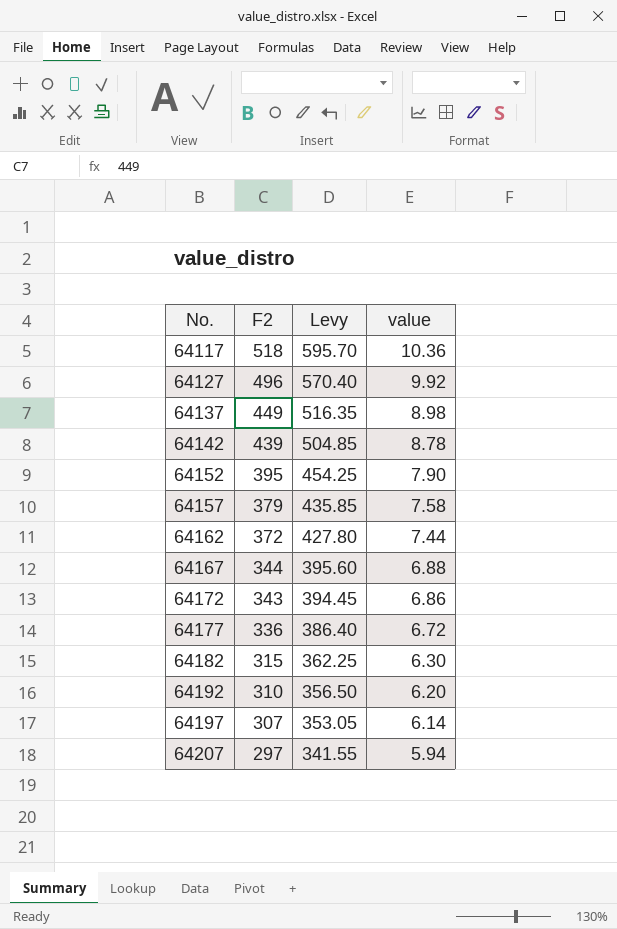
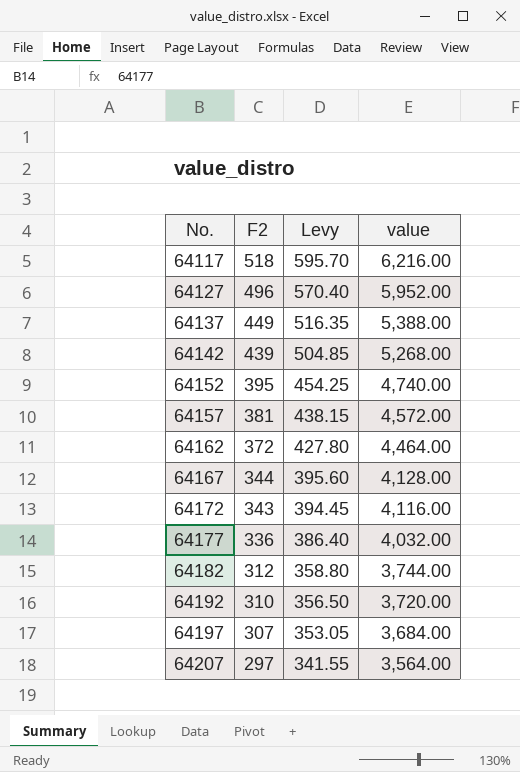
column value | formula: [F2] * 0.02 -> [F2] * 12
64157 | F2: 379 -> 381
64157 | Levy: 435.85 -> 438.15
64182 | F2: 315 -> 312
64182 | Levy: 362.25 -> 358.80

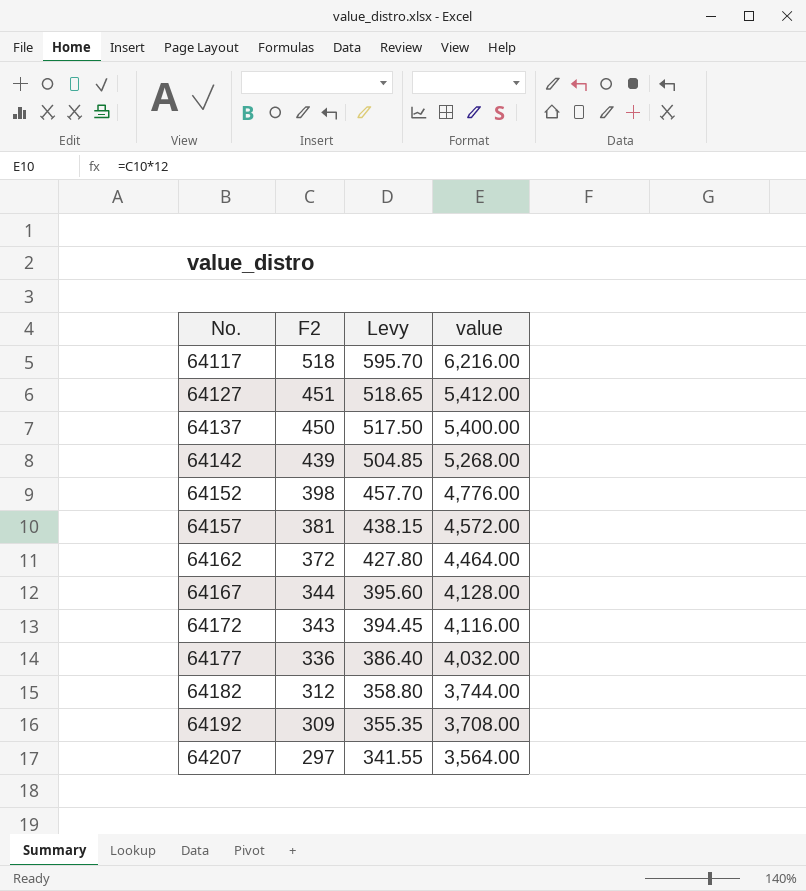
row 64197: 307 | 353.05 | 3,684.00 -> none
64127 | F2: 496 -> 451
64127 | Levy: 570.40 -> 518.65
64127 | value: 5,952.00 -> 5,412.00
64137 | F2: 449 -> 450
64137 | Levy: 516.35 -> 517.50
64137 | value: 5,388.00 -> 5,400.00
64152 | F2: 395 -> 398
64152 | Levy: 454.25 -> 457.70
64152 | value: 4,740.00 -> 4,776.00
64192 | F2: 310 -> 309
64192 | Levy: 356.50 -> 355.35
64192 | value: 3,720.00 -> 3,708.00

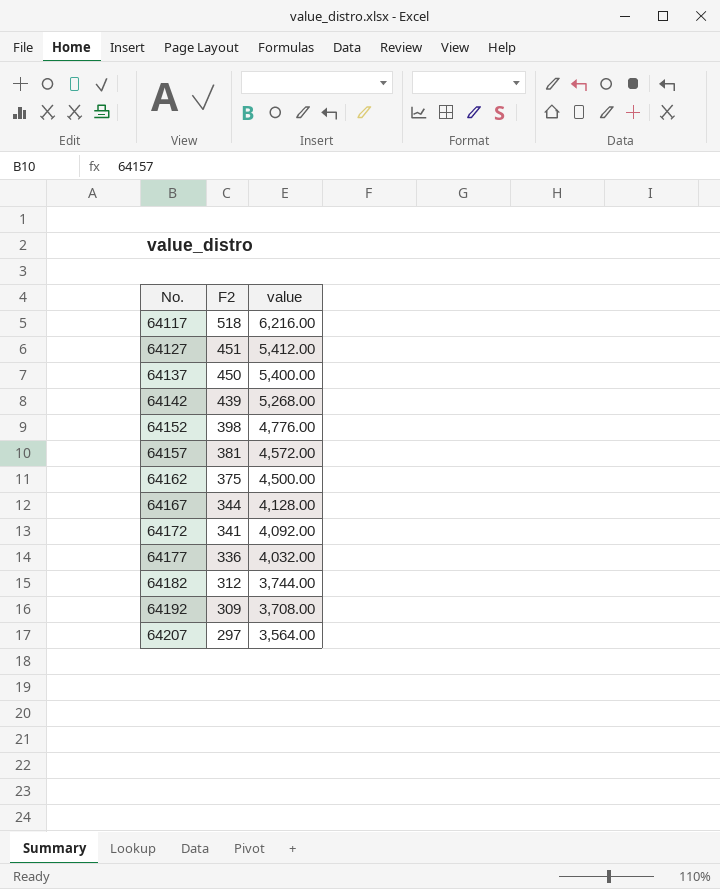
column Levy | formula: [F2] * 1.15 -> none
64162 | F2: 372 -> 375
64162 | value: 4,464.00 -> 4,500.00
64172 | F2: 343 -> 341
64172 | value: 4,116.00 -> 4,092.00

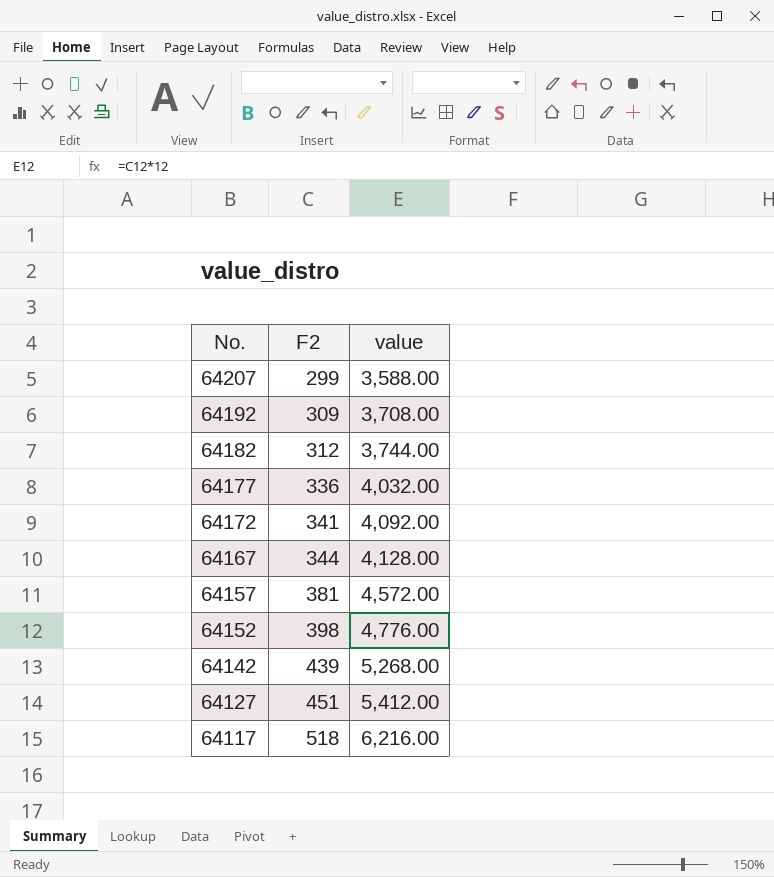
row order: No. ascending -> No. descending
row 64137: 450 | 5,400.00 -> none
row 64162: 375 | 4,500.00 -> none
64207 | F2: 297 -> 299
64207 | value: 3,564.00 -> 3,588.00

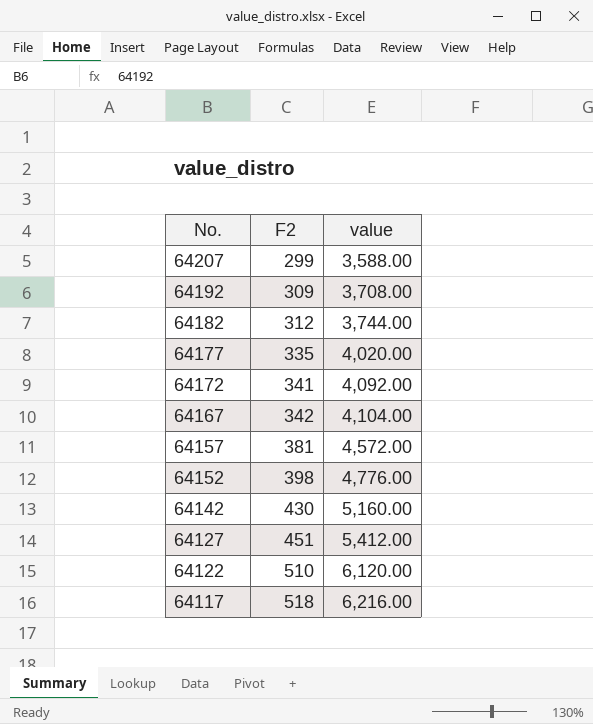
64177 | F2: 336 -> 335
64177 | value: 4,032.00 -> 4,020.00
64167 | F2: 344 -> 342
64167 | value: 4,128.00 -> 4,104.00
64142 | F2: 439 -> 430
64142 | value: 5,268.00 -> 5,160.00
row 64122: none -> 510 | 6,120.00

